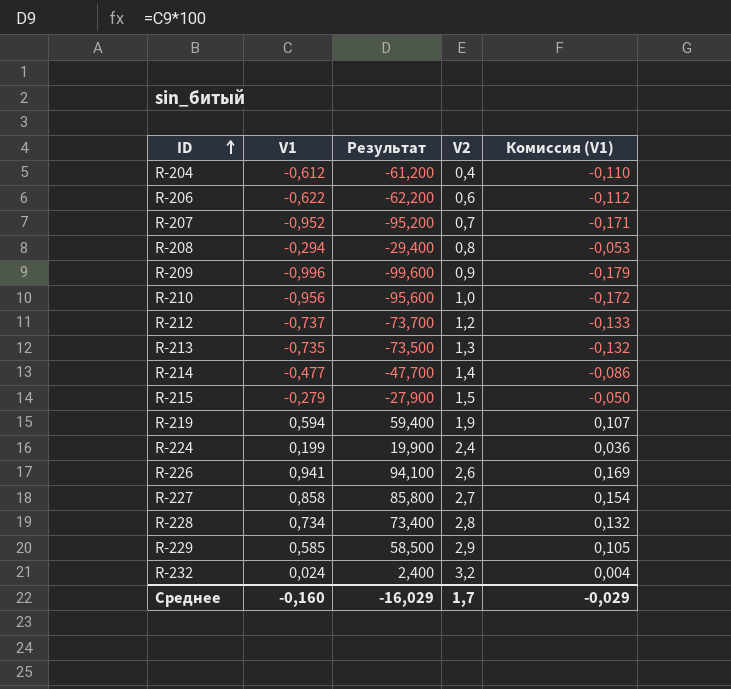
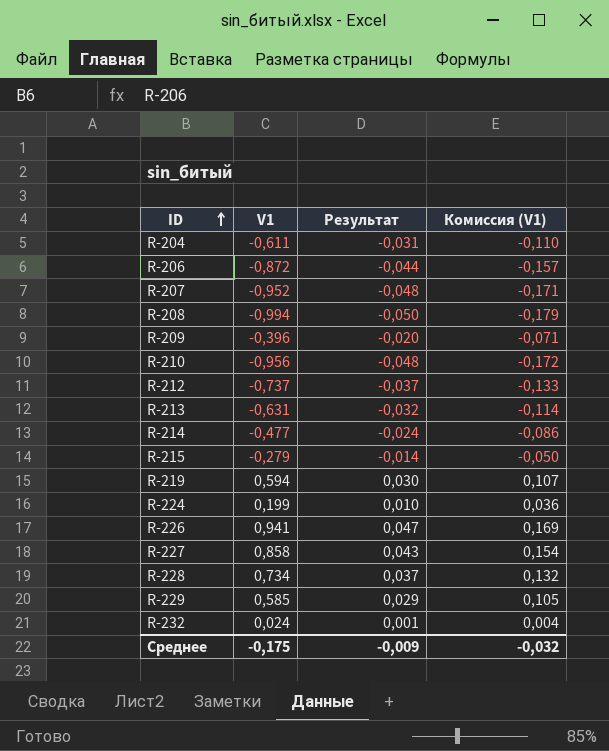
column V2 | position: 4 -> none
column Результат | formula: [V1] * 100 -> [V1] * 0,05
R-204 | V1: -0,612 -> -0,611
R-206 | V1: -0,622 -> -0,872
R-206 | Комиссия (V1): -0,112 -> -0,157
R-208 | V1: -0,294 -> -0,994
R-208 | Комиссия (V1): -0,053 -> -0,179
R-209 | V1: -0,996 -> -0,396
R-209 | Комиссия (V1): -0,179 -> -0,071
R-213 | V1: -0,735 -> -0,631
R-213 | Комиссия (V1): -0,132 -> -0,114
Среднее | V1: -0,160 -> -0,175
Среднее | Результат: -16,029 -> -0,009
Среднее | Комиссия (V1): -0,029 -> -0,032

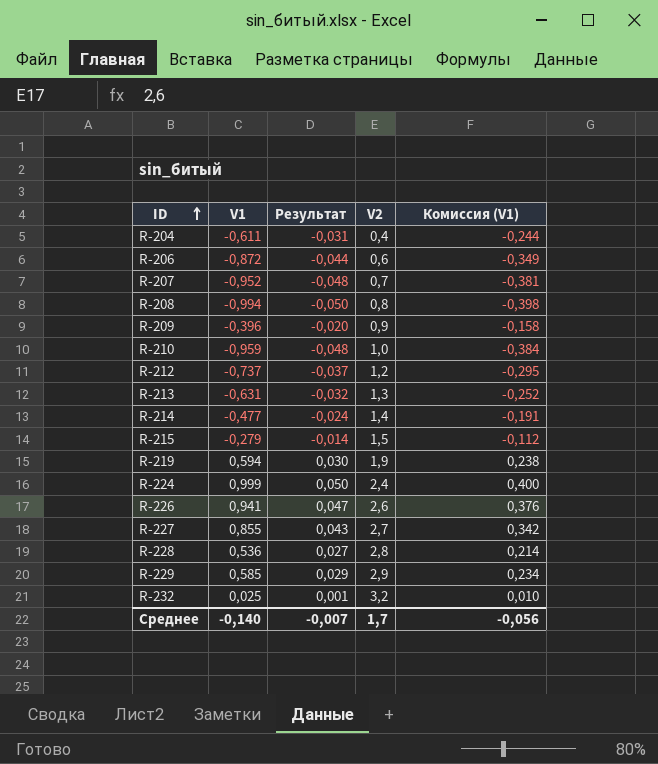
column V2 | position: none -> 4
column Комиссия (V1) | formula: [V1] * 0,18 -> [V1] * 0,4
R-210 | V1: -0,956 -> -0,959
R-224 | V1: 0,199 -> 0,999
R-224 | Результат: 0,010 -> 0,050
R-227 | V1: 0,858 -> 0,855
R-228 | V1: 0,734 -> 0,536
R-228 | Результат: 0,037 -> 0,027
R-232 | V1: 0,024 -> 0,025
Среднее | V1: -0,175 -> -0,140
Среднее | Результат: -0,009 -> -0,007
Среднее | Комиссия (V1): -0,032 -> -0,056

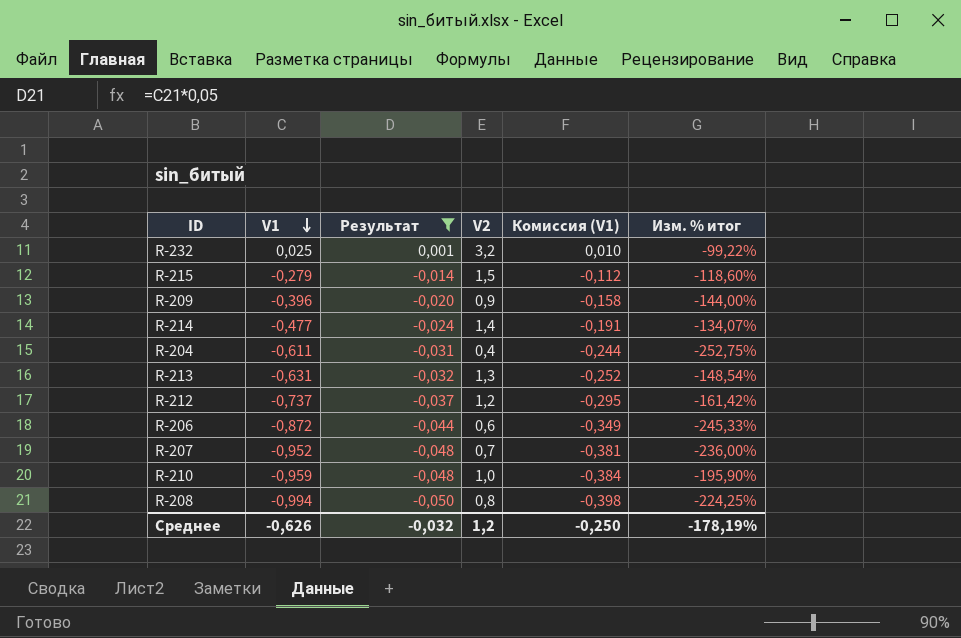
filter: none -> Результат <= 0,001
row order: ID ascending -> V1 descending
column Изм. % итог | formula: none -> ([V1] - [V2]) / [V2]
Среднее | V1: -0,140 -> -0,626
Среднее | Результат: -0,007 -> -0,032
Среднее | V2: 1,7 -> 1,2
Среднее | Комиссия (V1): -0,056 -> -0,250

